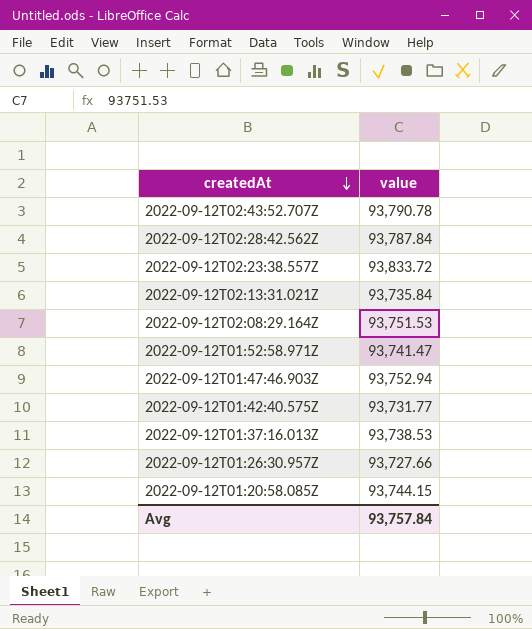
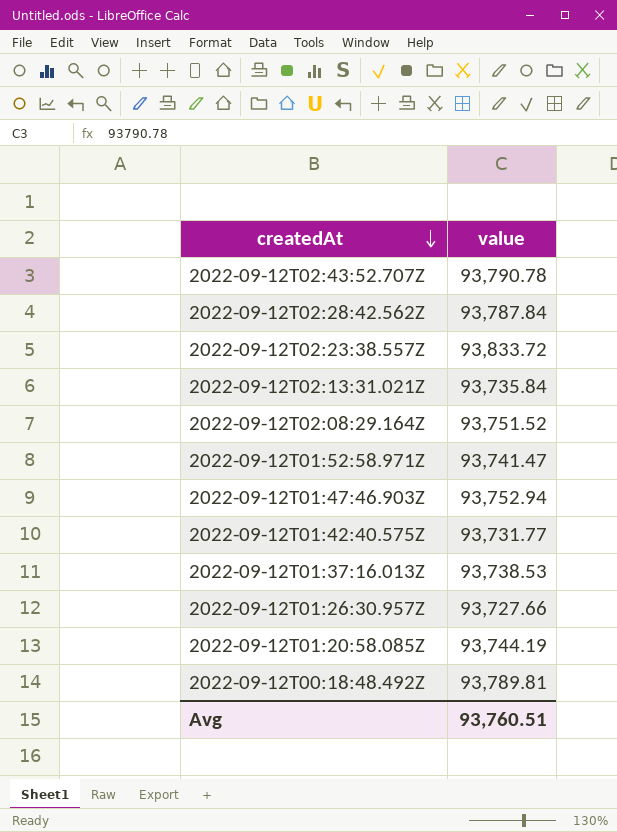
2022-09-12T02:08:29.164Z | value: 93,751.53 -> 93,751.52
2022-09-12T01:20:58.085Z | value: 93,744.15 -> 93,744.19
row 2022-09-12T00:18:48.492Z: none -> 93,789.81
Avg | value: 93,757.84 -> 93,760.51

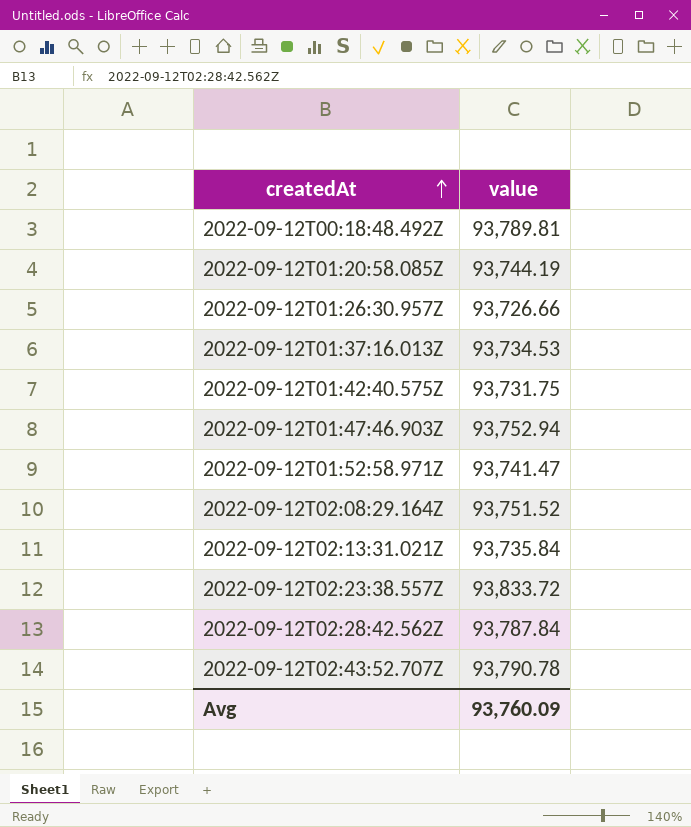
row order: createdAt descending -> createdAt ascending
2022-09-12T01:26:30.957Z | value: 93,727.66 -> 93,726.66
2022-09-12T01:37:16.013Z | value: 93,738.53 -> 93,734.53
2022-09-12T01:42:40.575Z | value: 93,731.77 -> 93,731.75
Avg | value: 93,760.51 -> 93,760.09

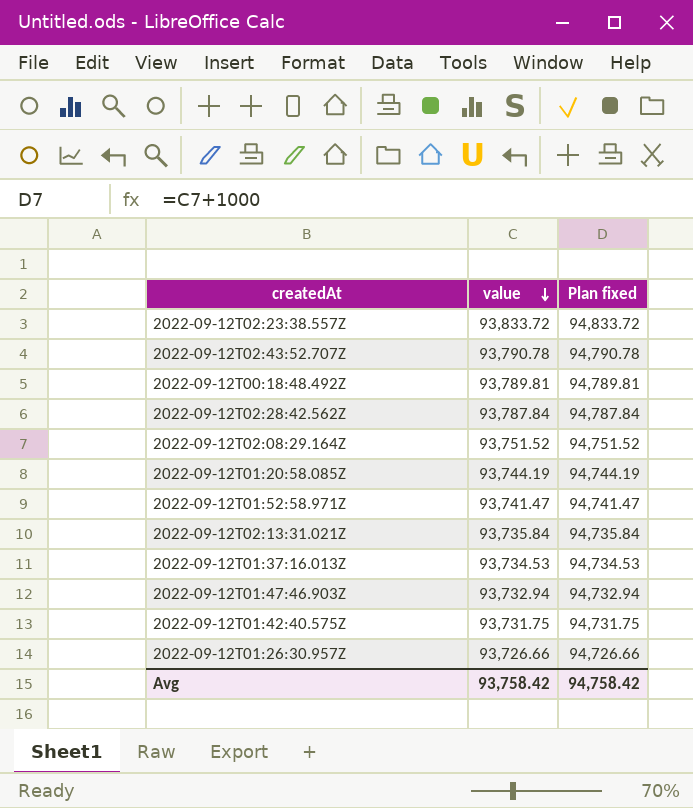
row order: createdAt ascending -> value descending
column Plan fixed | formula: none -> [value] + 1000
2022-09-12T01:47:46.903Z | value: 93,752.94 -> 93,732.94
Avg | value: 93,760.09 -> 93,758.42

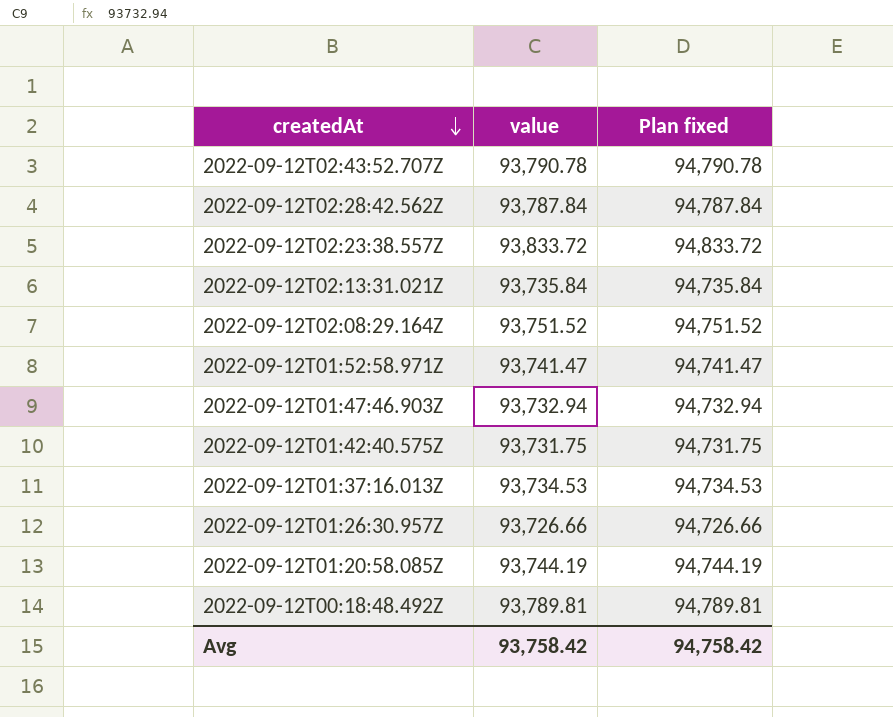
row order: value descending -> createdAt descending

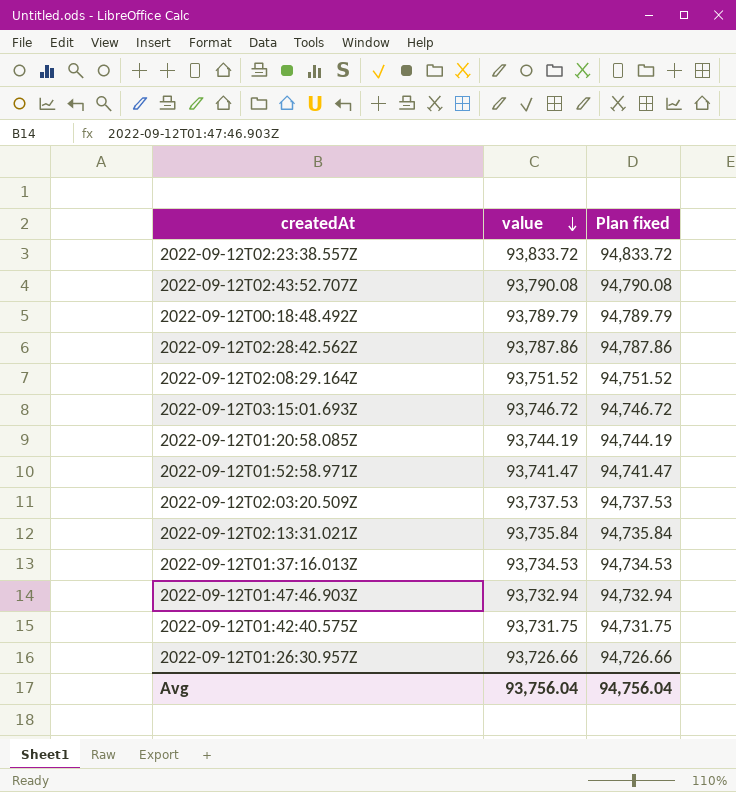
row order: createdAt descending -> value descending
2022-09-12T02:43:52.707Z | value: 93,790.78 -> 93,790.08
2022-09-12T02:43:52.707Z | Plan fixed: 94,790.78 -> 94,790.08
2022-09-12T00:18:48.492Z | value: 93,789.81 -> 93,789.79
2022-09-12T00:18:48.492Z | Plan fixed: 94,789.81 -> 94,789.79
2022-09-12T02:28:42.562Z | value: 93,787.84 -> 93,787.86
2022-09-12T02:28:42.562Z | Plan fixed: 94,787.84 -> 94,787.86
row 2022-09-12T03:15:01.693Z: none -> 93,746.72 | 94,746.72
row 2022-09-12T02:03:20.509Z: none -> 93,737.53 | 94,737.53
Avg | value: 93,758.42 -> 93,756.04
Avg | Plan fixed: 94,758.42 -> 94,756.04

